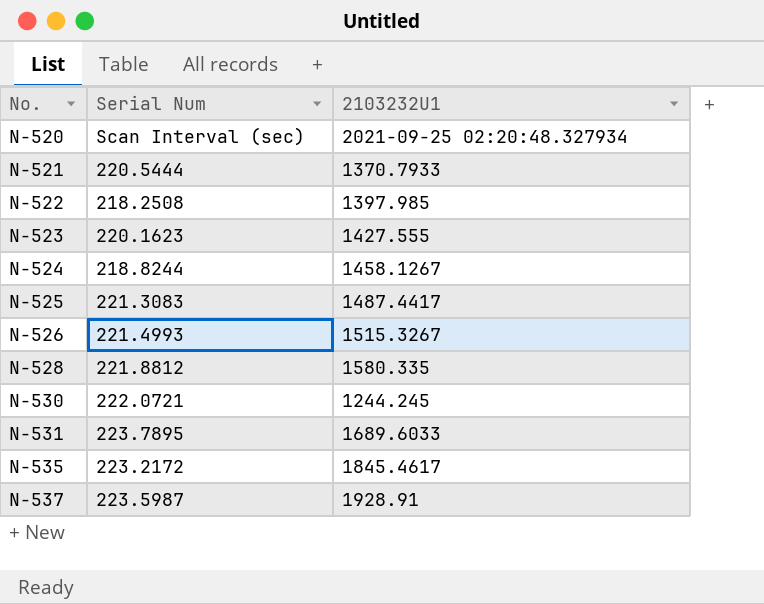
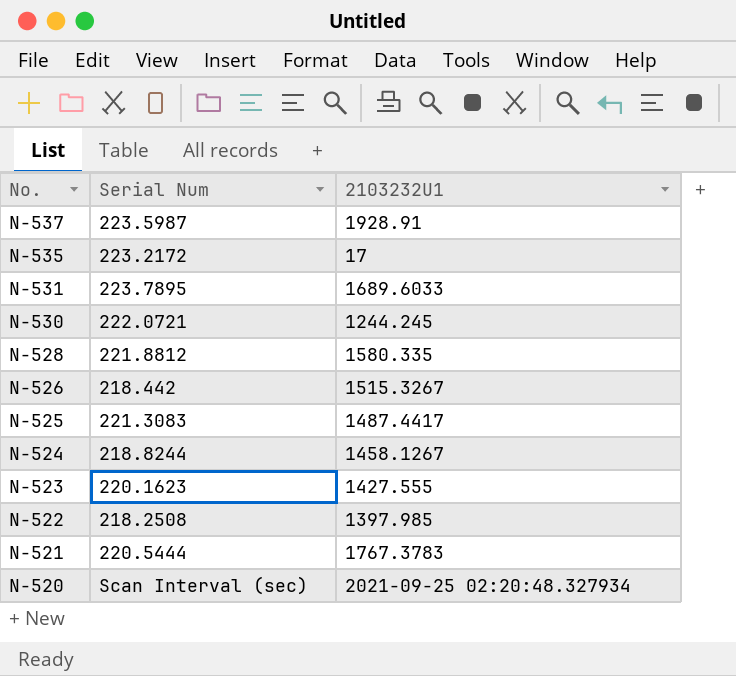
row order: No. ascending -> No. descending
N-535 | 2103232U1: 1845.4617 -> 17
N-526 | Serial Num: 221.4993 -> 218.442
N-521 | 2103232U1: 1370.7933 -> 1767.3783

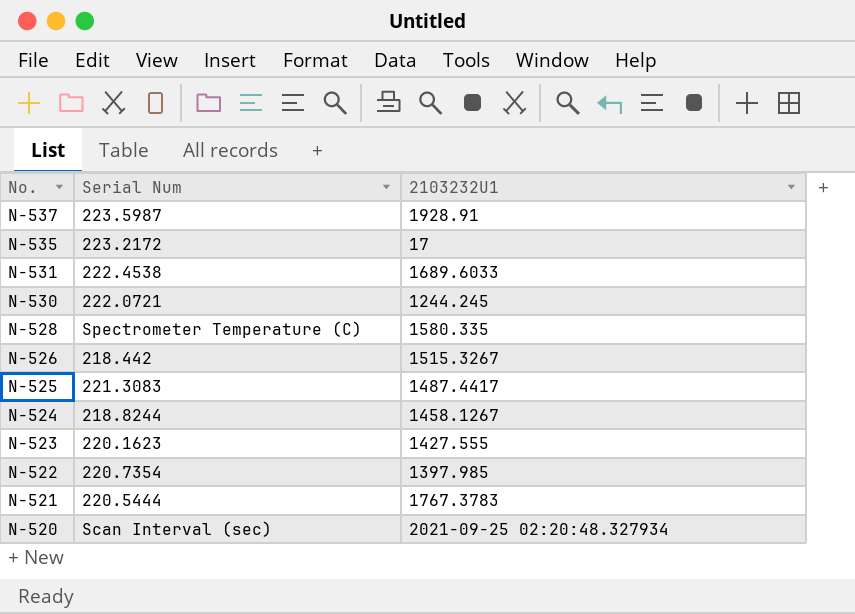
N-531 | Serial Num: 223.7895 -> 222.4538
N-528 | Serial Num: 221.8812 -> Spectrometer Temperature (C)
N-522 | Serial Num: 218.2508 -> 220.7354

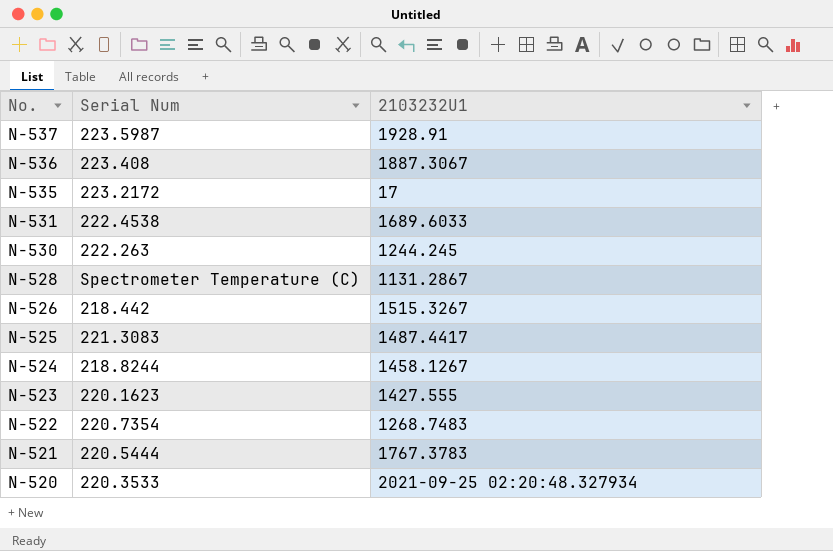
row N-536: none -> 223.408 | 1887.3067
N-530 | Serial Num: 222.0721 -> 222.263
N-528 | 2103232U1: 1580.335 -> 1131.2867
N-522 | 2103232U1: 1397.985 -> 1268.7483
N-520 | Serial Num: Scan Interval (sec) -> 220.3533

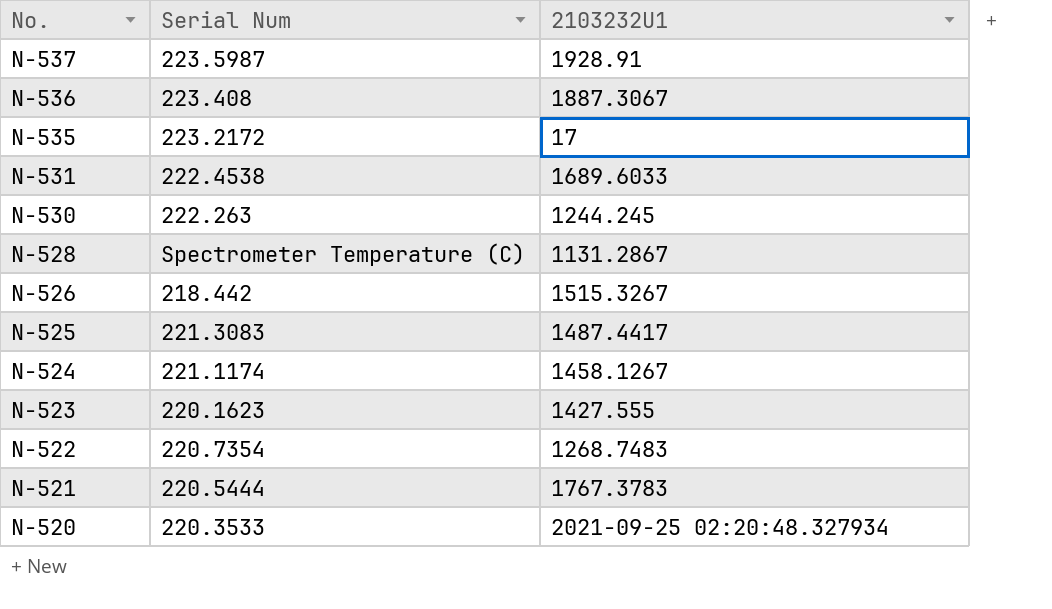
N-524 | Serial Num: 218.8244 -> 221.1174

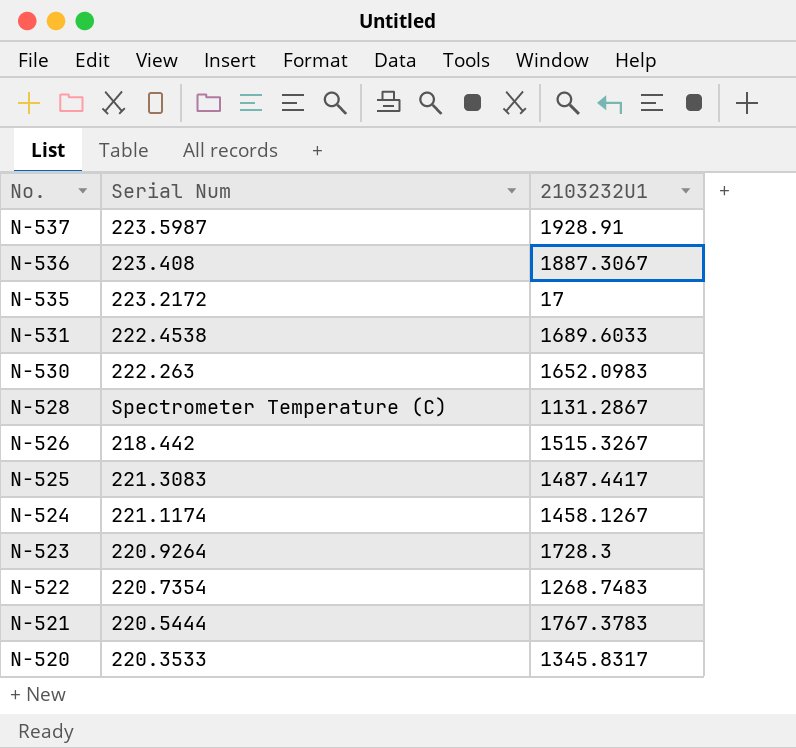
N-530 | 2103232U1: 1244.245 -> 1652.0983
N-523 | Serial Num: 220.1623 -> 220.9264
N-523 | 2103232U1: 1427.555 -> 1728.3
N-520 | 2103232U1: 2021-09-25 02:20:48.327934 -> 1345.8317

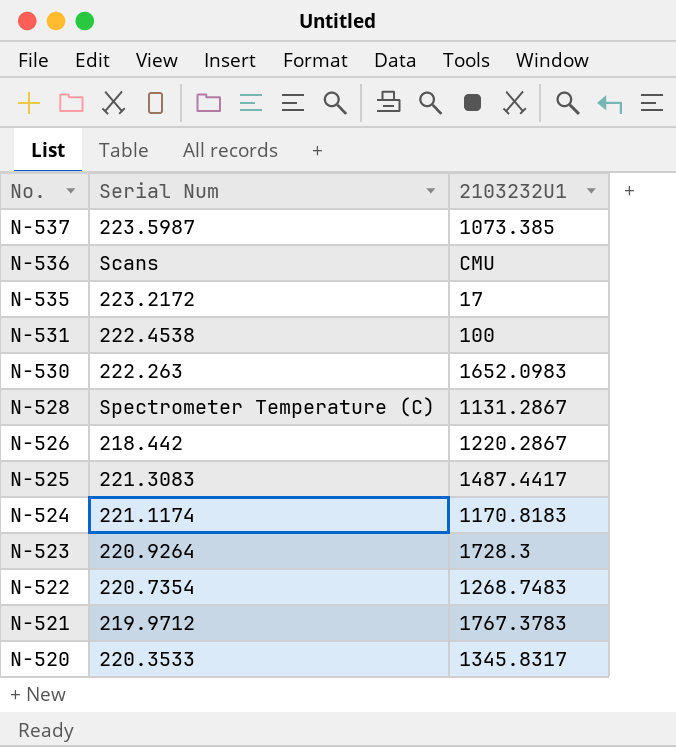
N-537 | 2103232U1: 1928.91 -> 1073.385
N-536 | Serial Num: 223.408 -> Scans
N-536 | 2103232U1: 1887.3067 -> CMU
N-531 | 2103232U1: 1689.6033 -> 100
N-526 | 2103232U1: 1515.3267 -> 1220.2867
N-524 | 2103232U1: 1458.1267 -> 1170.8183
N-521 | Serial Num: 220.5444 -> 219.9712

